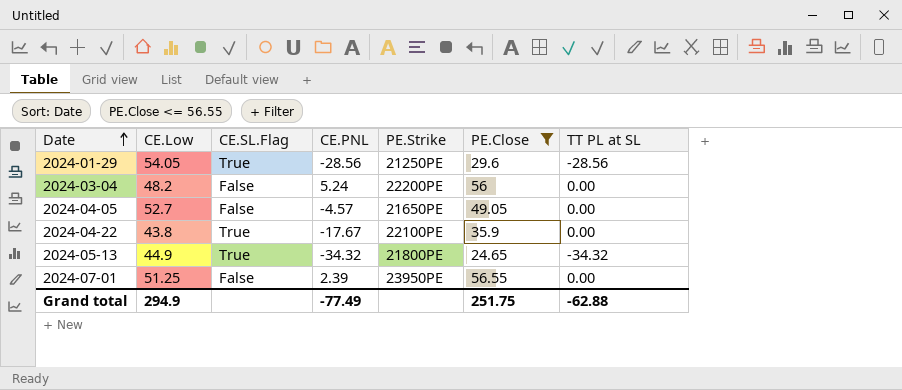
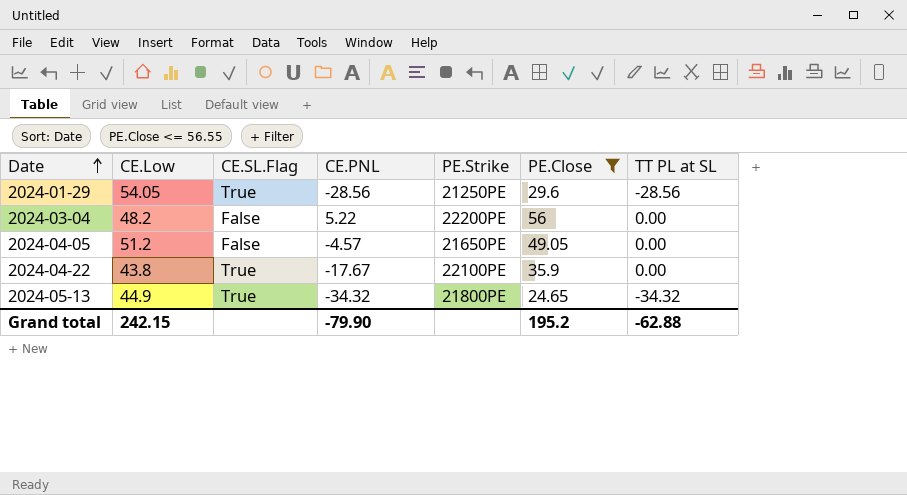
row 2024-07-01: 51.25 | False | 2.39 | 23950PE | 56.55 | 0.00 -> none
2024-03-04 | CE.PNL: 5.24 -> 5.22
2024-04-05 | CE.Low: 52.7 -> 51.2
Grand total | CE.Low: 294.9 -> 242.15
Grand total | CE.PNL: -77.49 -> -79.90
Grand total | PE.Close: 251.75 -> 195.2

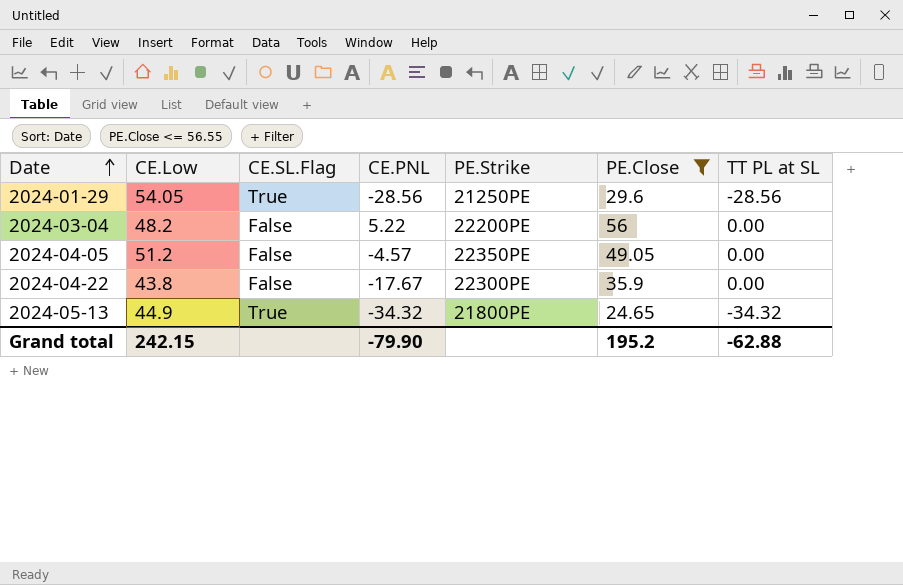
2024-04-05 | PE.Strike: 21650PE -> 22350PE
2024-04-22 | CE.SL.Flag: True -> False
2024-04-22 | PE.Strike: 22100PE -> 22300PE

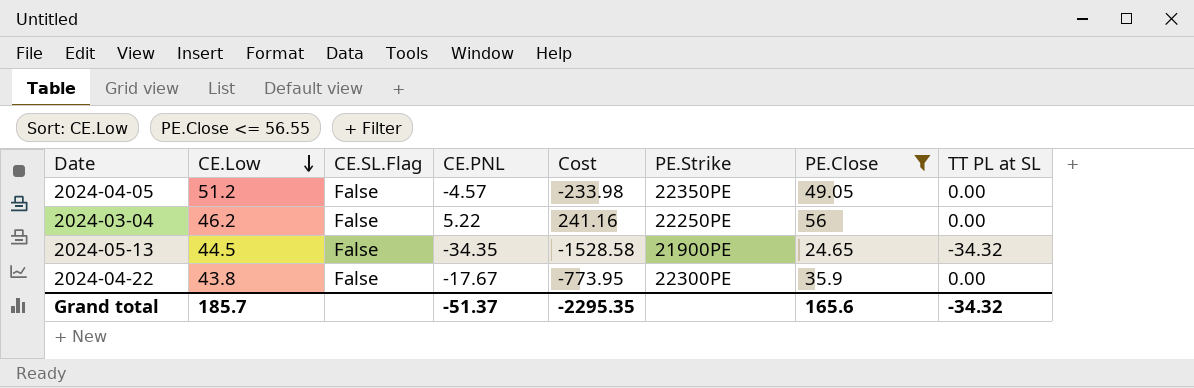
row order: Date ascending -> CE.Low descending
column Cost | formula: none -> [CE.Low] * [CE.PNL]
row 2024-01-29: 54.05 | True | -28.56 | 21250PE | 29.6 | -28.56 -> none
2024-03-04 | CE.Low: 48.2 -> 46.2
2024-03-04 | PE.Strike: 22200PE -> 22250PE
2024-05-13 | CE.Low: 44.9 -> 44.5
2024-05-13 | CE.SL.Flag: True -> False
2024-05-13 | CE.PNL: -34.32 -> -34.35
2024-05-13 | PE.Strike: 21800PE -> 21900PE
Grand total | CE.Low: 242.15 -> 185.7
Grand total | CE.PNL: -79.90 -> -51.37
Grand total | PE.Close: 195.2 -> 165.6
Grand total | TT PL at SL: -62.88 -> -34.32

